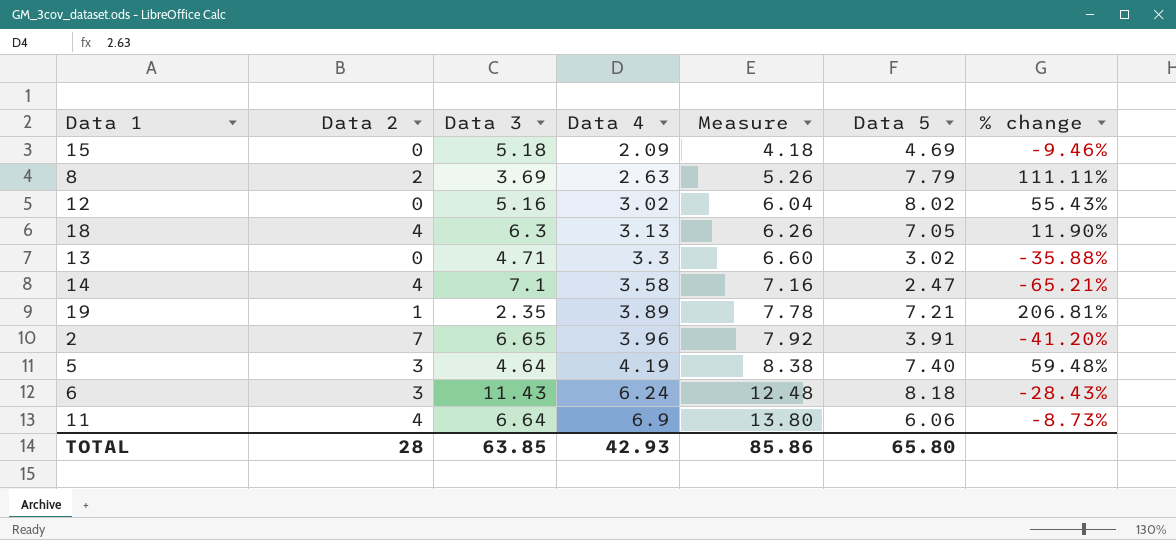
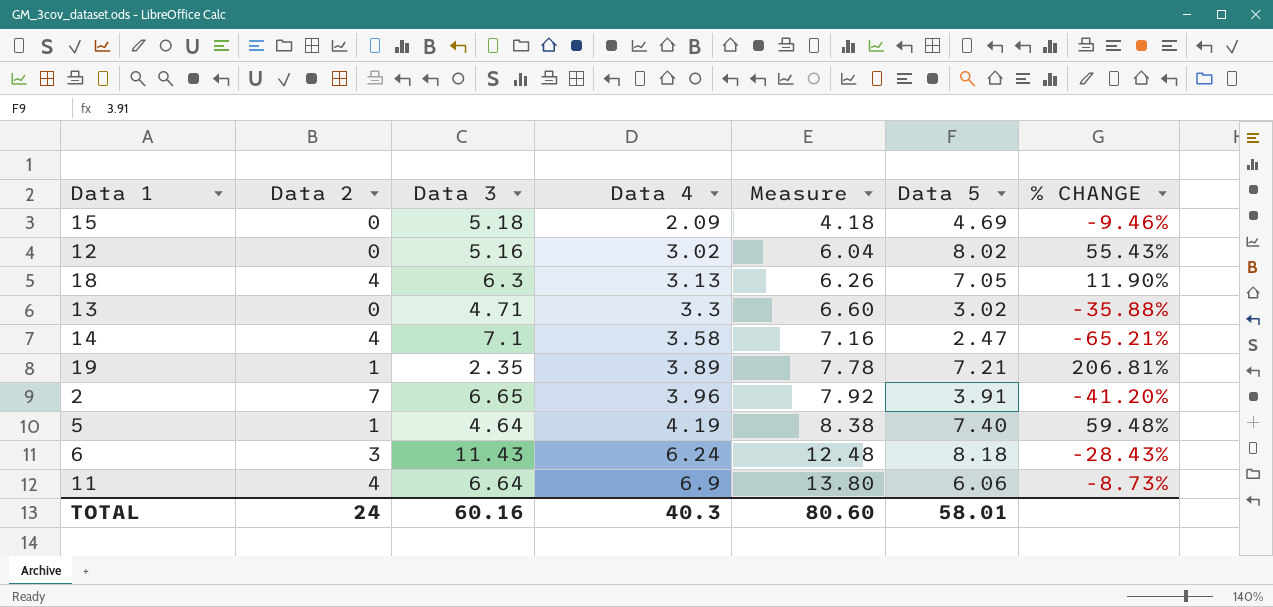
column name: % change -> % CHANGE
row 8: 2 | 3.69 | 2.63 | 5.26 | 7.79 | 111.11% -> none
5 | Data 2: 3 -> 1
TOTAL | Data 2: 28 -> 24
TOTAL | Data 3: 63.85 -> 60.16
TOTAL | Data 4: 42.93 -> 40.3
TOTAL | Measure: 85.86 -> 80.60
TOTAL | Data 5: 65.80 -> 58.01

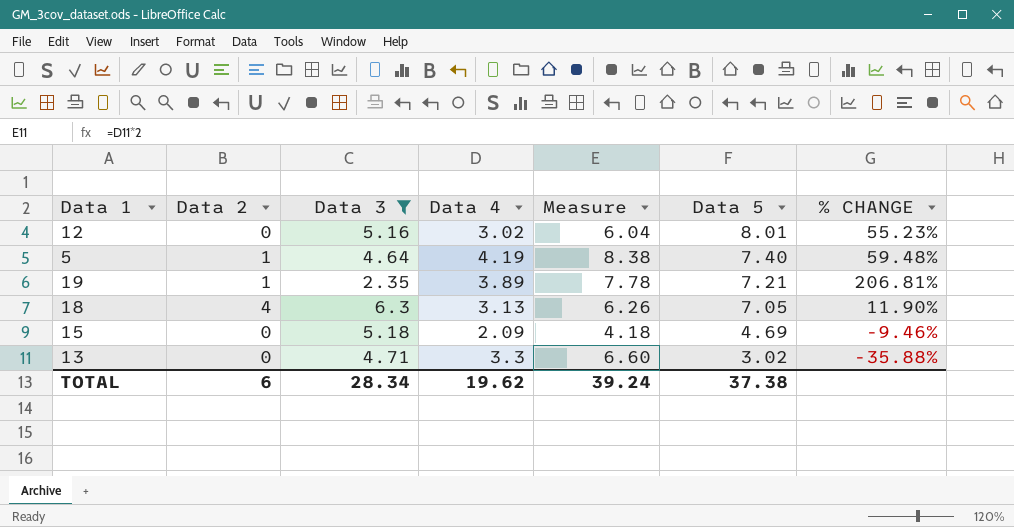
filter: none -> Data 3 <= 6.3
row order: Data 4 ascending -> Data 5 descending
12 | Data 5: 8.02 -> 8.01
12 | % CHANGE: 55.43% -> 55.23%
TOTAL | Data 2: 24 -> 6
TOTAL | Data 3: 60.16 -> 28.34
TOTAL | Data 4: 40.3 -> 19.62
TOTAL | Measure: 80.60 -> 39.24
TOTAL | Data 5: 58.01 -> 37.38

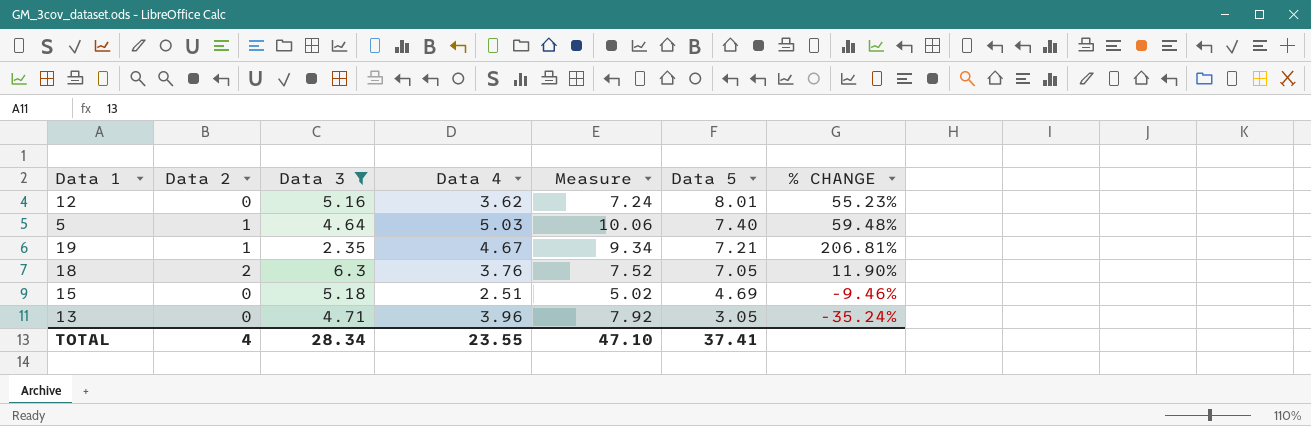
12 | Data 4: 3.02 -> 3.62
12 | Measure: 6.04 -> 7.24
5 | Data 4: 4.19 -> 5.03
5 | Measure: 8.38 -> 10.06
19 | Data 4: 3.89 -> 4.67
19 | Measure: 7.78 -> 9.34
18 | Data 2: 4 -> 2
18 | Data 4: 3.13 -> 3.76
18 | Measure: 6.26 -> 7.52
15 | Data 4: 2.09 -> 2.51
15 | Measure: 4.18 -> 5.02
13 | Data 4: 3.3 -> 3.96
13 | Measure: 6.60 -> 7.92
13 | Data 5: 3.02 -> 3.05
13 | % CHANGE: -35.88% -> -35.24%
TOTAL | Data 2: 6 -> 4
TOTAL | Data 4: 19.62 -> 23.55
TOTAL | Measure: 39.24 -> 47.10
TOTAL | Data 5: 37.38 -> 37.41

